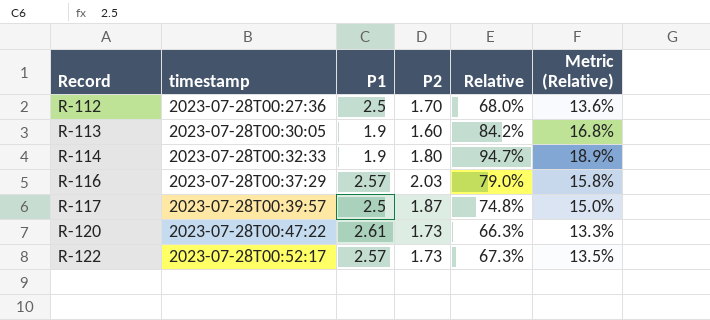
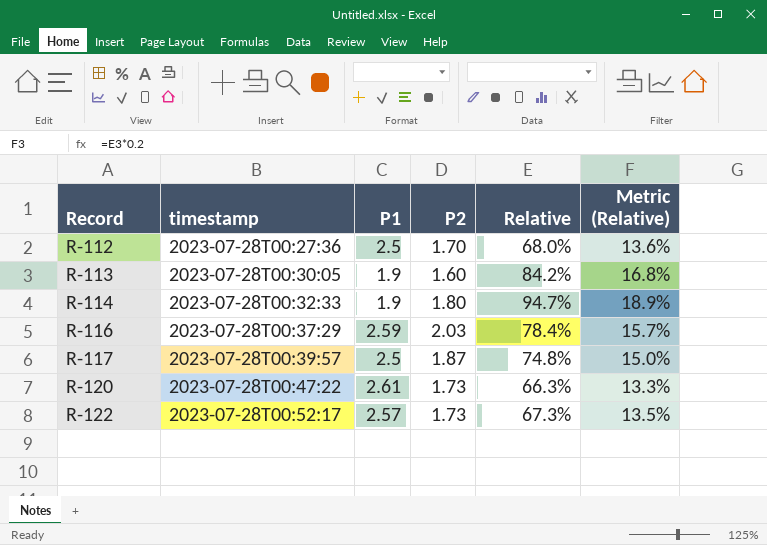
R-116 | P1: 2.57 -> 2.59
R-116 | Relative: 79.0% -> 78.4%
R-116 | Metric (Relative): 15.8% -> 15.7%

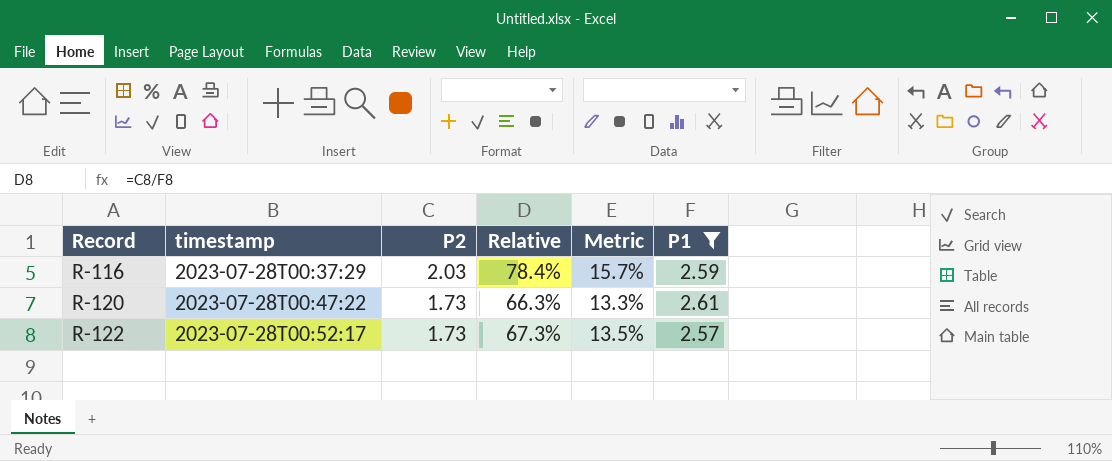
filter: none -> P1 >= 2.57
column name: Metric (Relative) -> Metric
column P1 | position: 3 -> 6

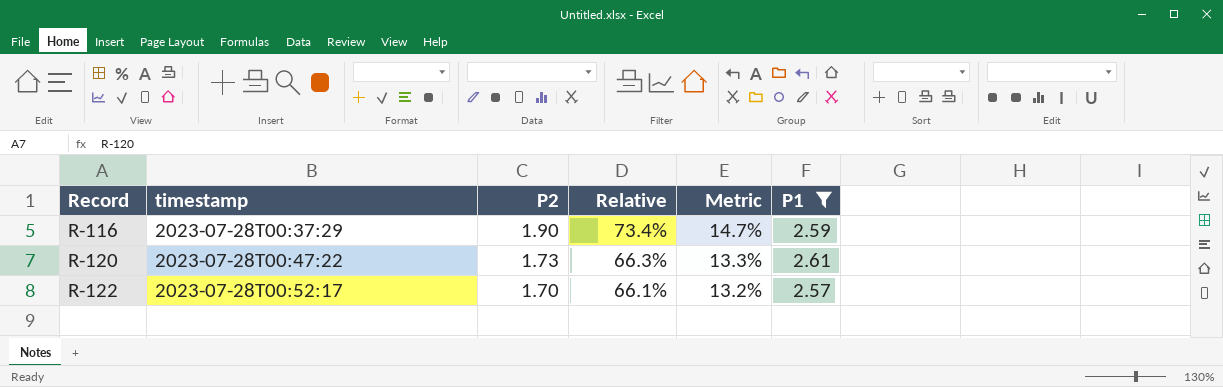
R-116 | P2: 2.03 -> 1.90
R-116 | Relative: 78.4% -> 73.4%
R-116 | Metric: 15.7% -> 14.7%
R-122 | P2: 1.73 -> 1.70
R-122 | Relative: 67.3% -> 66.1%
R-122 | Metric: 13.5% -> 13.2%

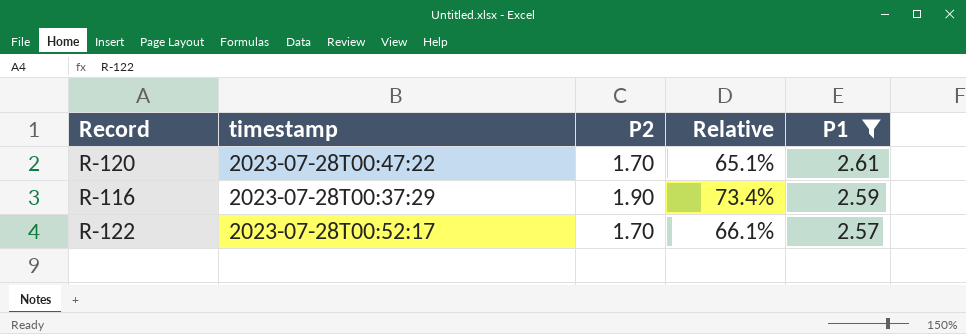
row order: Record ascending -> P1 descending
column Metric | formula: [Relative] * 0.2 -> none
R-120 | P2: 1.73 -> 1.70
R-120 | Relative: 66.3% -> 65.1%

